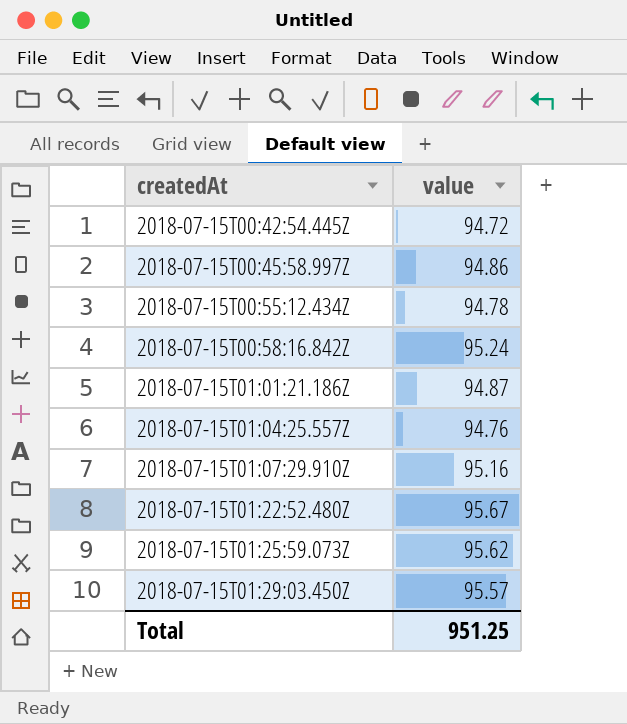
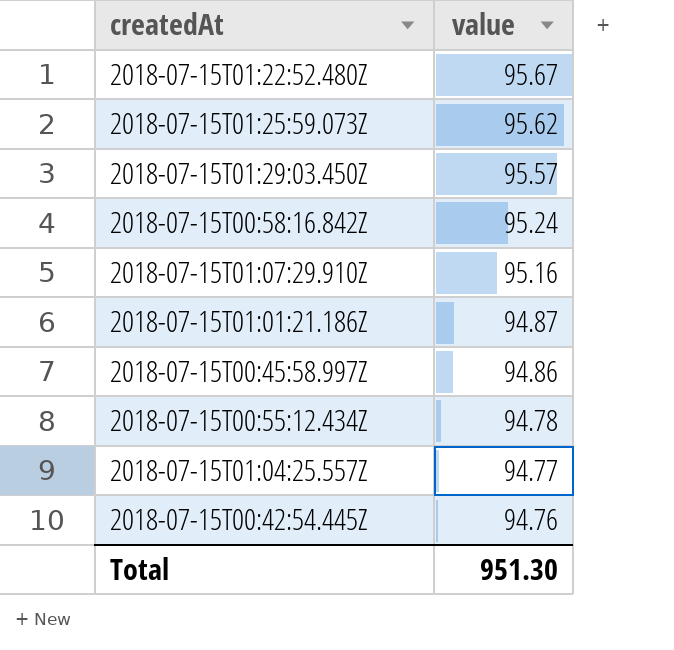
row order: createdAt ascending -> value descending
2018-07-15T01:04:25.557Z | value: 94.76 -> 94.77
2018-07-15T00:42:54.445Z | value: 94.72 -> 94.76
Total | value: 951.25 -> 951.30

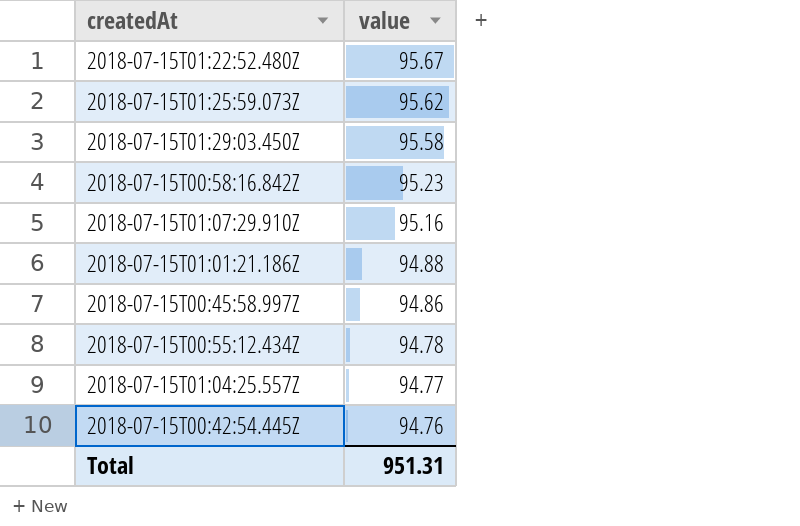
2018-07-15T01:29:03.450Z | value: 95.57 -> 95.58
2018-07-15T00:58:16.842Z | value: 95.24 -> 95.23
2018-07-15T01:01:21.186Z | value: 94.87 -> 94.88
Total | value: 951.30 -> 951.31

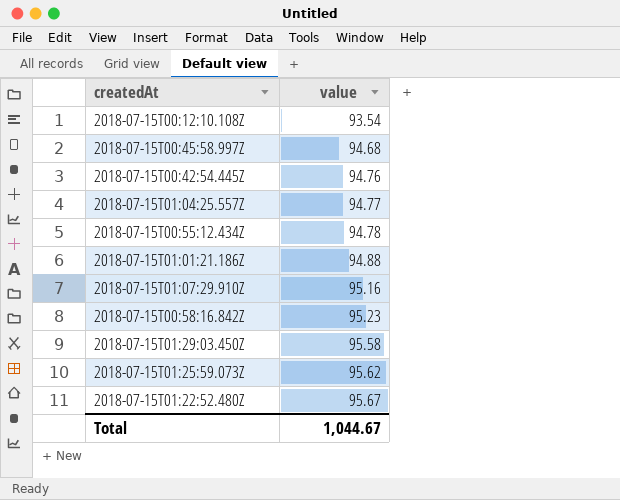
row order: value descending -> value ascending
row 2018-07-15T00:12:10.108Z: none -> 93.54
2018-07-15T00:45:58.997Z | value: 94.86 -> 94.68
Total | value: 951.31 -> 1,044.67

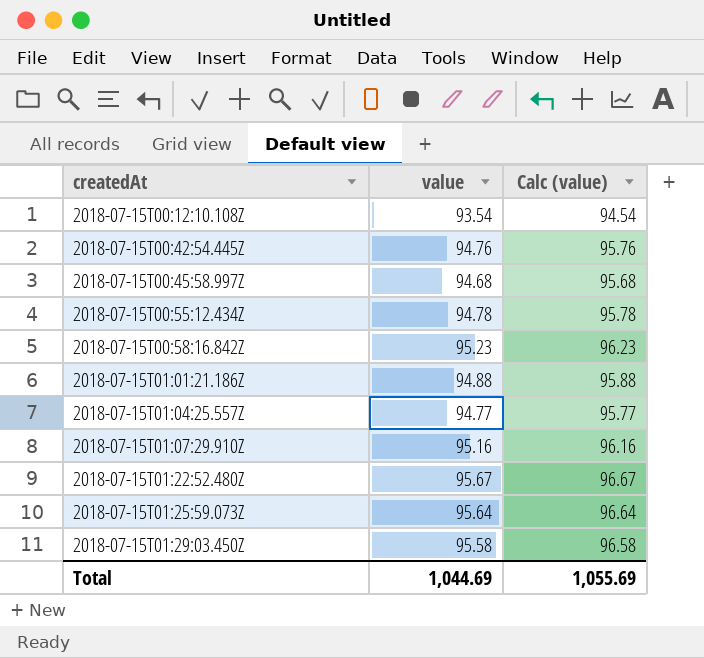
row order: value ascending -> createdAt ascending
column Calc (value) | formula: none -> [value] + 1
2018-07-15T01:25:59.073Z | value: 95.62 -> 95.64
Total | value: 1,044.67 -> 1,044.69

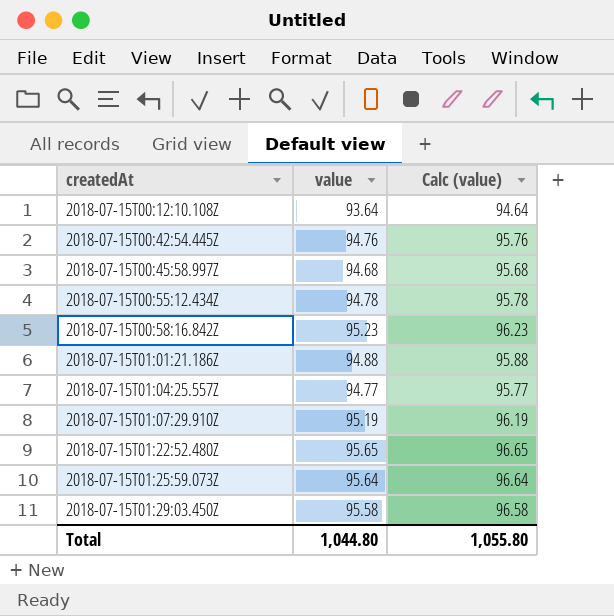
2018-07-15T00:12:10.108Z | value: 93.54 -> 93.64
2018-07-15T00:12:10.108Z | Calc (value): 94.54 -> 94.64
2018-07-15T01:07:29.910Z | value: 95.16 -> 95.19
2018-07-15T01:07:29.910Z | Calc (value): 96.16 -> 96.19
2018-07-15T01:22:52.480Z | value: 95.67 -> 95.65
2018-07-15T01:22:52.480Z | Calc (value): 96.67 -> 96.65
Total | value: 1,044.69 -> 1,044.80
Total | Calc (value): 1,055.69 -> 1,055.80

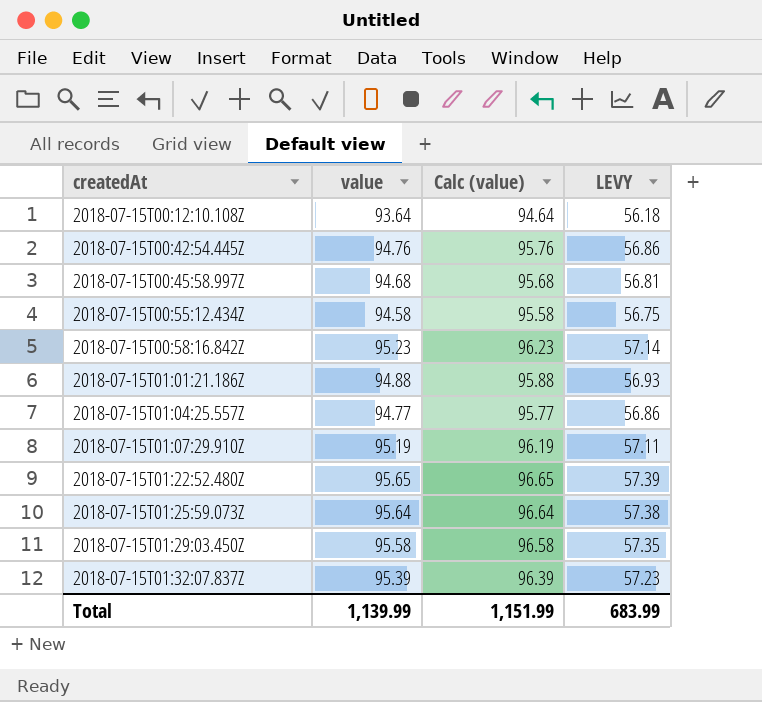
column LEVY | formula: none -> [value] * 0.6
2018-07-15T00:55:12.434Z | value: 94.78 -> 94.58
2018-07-15T00:55:12.434Z | Calc (value): 95.78 -> 95.58
row 2018-07-15T01:32:07.837Z: none -> 95.39 | 96.39 | 57.23
Total | value: 1,044.80 -> 1,139.99
Total | Calc (value): 1,055.80 -> 1,151.99

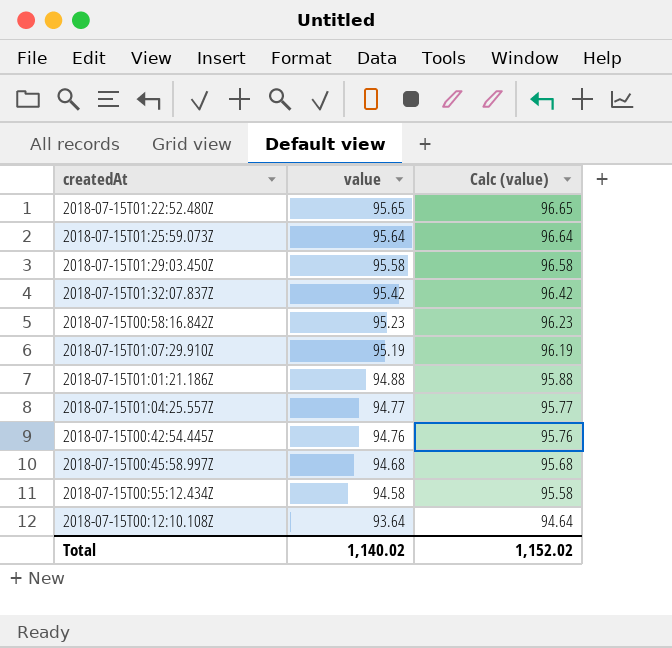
row order: createdAt ascending -> value descending
column LEVY | formula: [value] * 0.6 -> none
2018-07-15T01:32:07.837Z | value: 95.39 -> 95.42
2018-07-15T01:32:07.837Z | Calc (value): 96.39 -> 96.42
Total | value: 1,139.99 -> 1,140.02
Total | Calc (value): 1,151.99 -> 1,152.02

